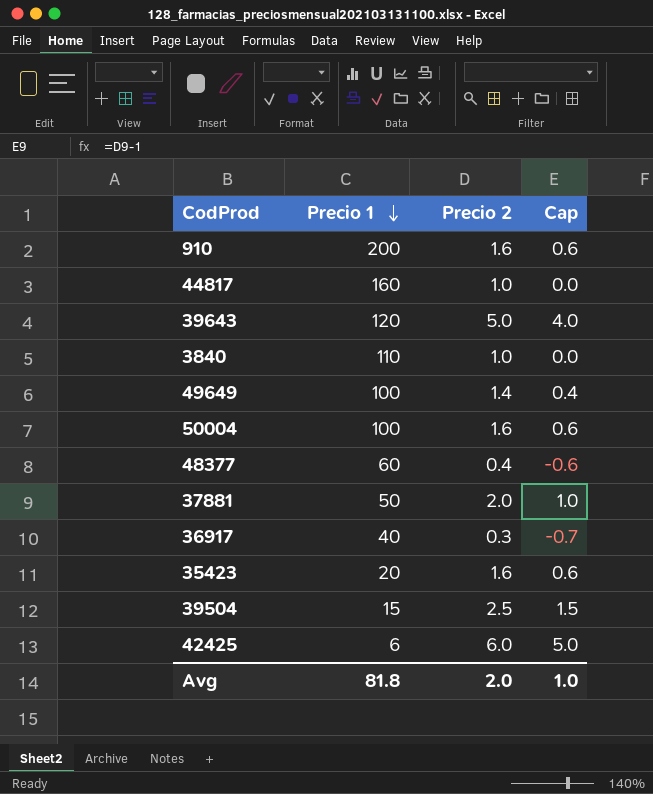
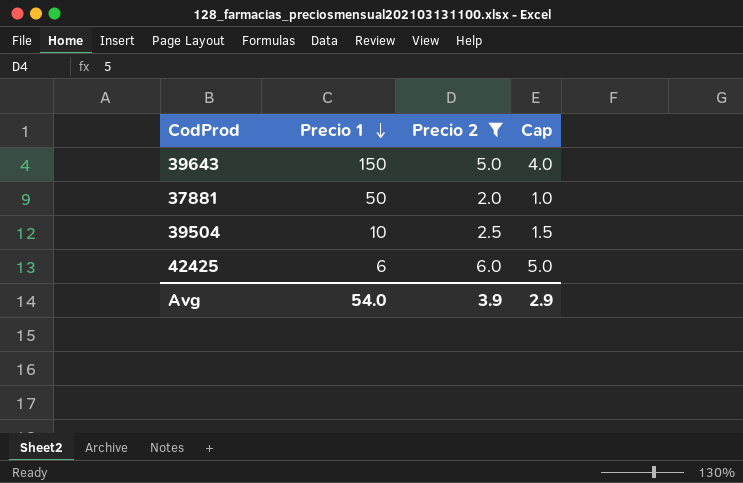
filter: none -> Precio 2 >= 2.0
39643 | Precio 1: 120 -> 150
39504 | Precio 1: 15 -> 10
Avg | Precio 1: 81.8 -> 54.0
Avg | Precio 2: 2.0 -> 3.9
Avg | Cap: 1.0 -> 2.9

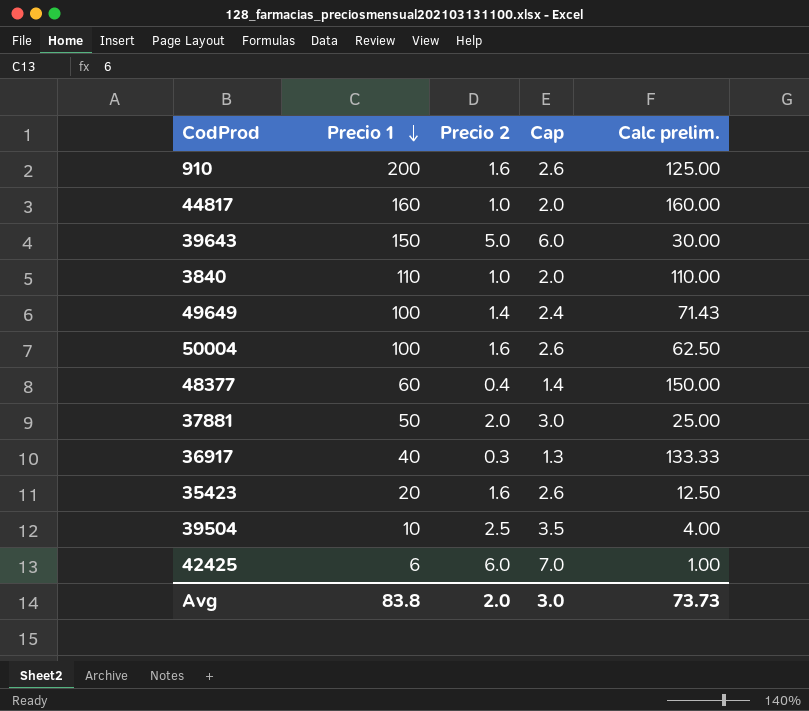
filter: Precio 2 >= 2.0 -> none
column Cap | formula: [Precio 2] - 1 -> [Precio 2] + 1
column Calc prelim. | formula: none -> [Precio 1] / [Precio 2]
Avg | Precio 1: 54.0 -> 83.8
Avg | Precio 2: 3.9 -> 2.0
Avg | Cap: 2.9 -> 3.0

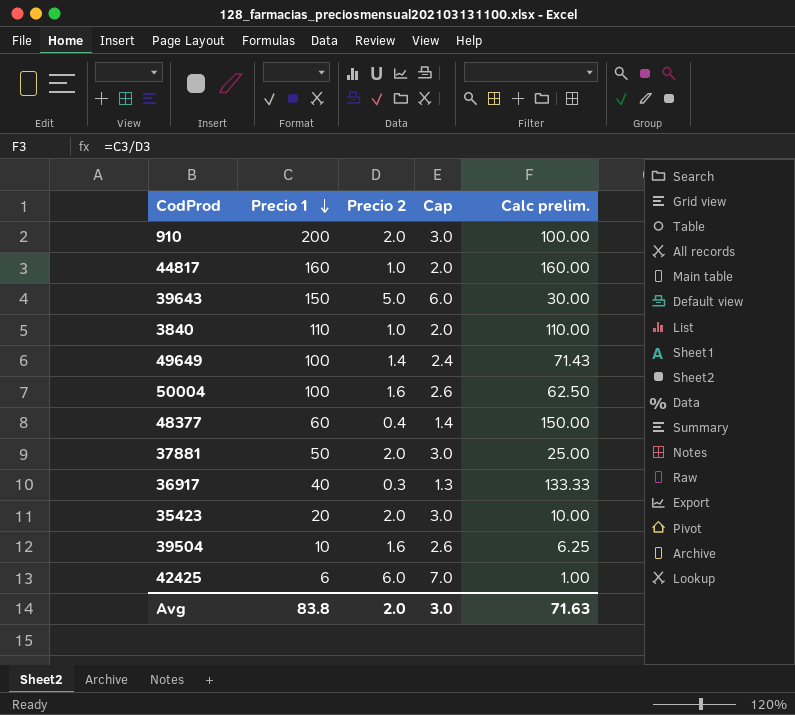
910 | Precio 2: 1.6 -> 2.0
910 | Cap: 2.6 -> 3.0
910 | Calc prelim.: 125.00 -> 100.00
35423 | Precio 2: 1.6 -> 2.0
35423 | Cap: 2.6 -> 3.0
35423 | Calc prelim.: 12.50 -> 10.00
39504 | Precio 2: 2.5 -> 1.6
39504 | Cap: 3.5 -> 2.6
39504 | Calc prelim.: 4.00 -> 6.25
Avg | Calc prelim.: 73.73 -> 71.63

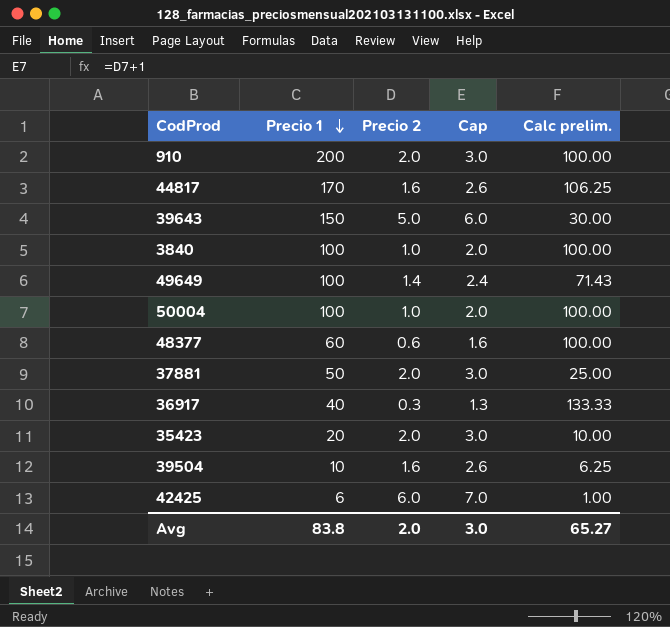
44817 | Precio 1: 160 -> 170
44817 | Precio 2: 1.0 -> 1.6
44817 | Cap: 2.0 -> 2.6
44817 | Calc prelim.: 160.00 -> 106.25
3840 | Precio 1: 110 -> 100
3840 | Calc prelim.: 110.00 -> 100.00
50004 | Precio 2: 1.6 -> 1.0
50004 | Cap: 2.6 -> 2.0
50004 | Calc prelim.: 62.50 -> 100.00
48377 | Precio 2: 0.4 -> 0.6
48377 | Cap: 1.4 -> 1.6
48377 | Calc prelim.: 150.00 -> 100.00
Avg | Calc prelim.: 71.63 -> 65.27

